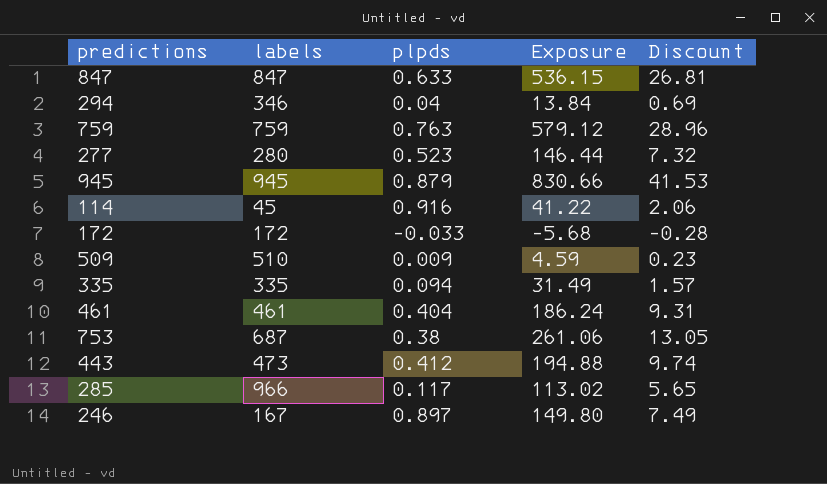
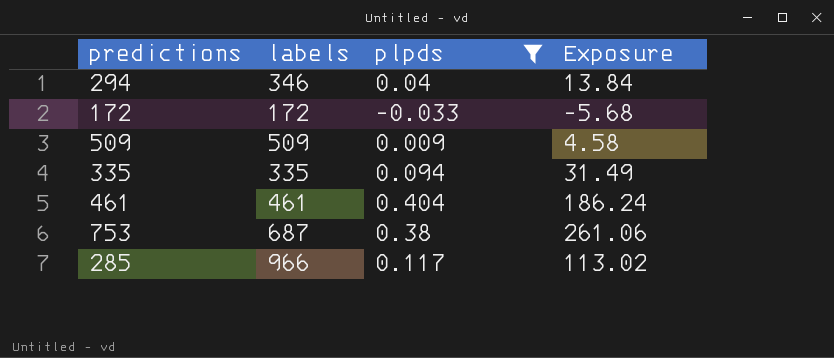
filter: none -> plpds <= 0.404
column Discount | formula: [Exposure] * 0.05 -> none
509 | labels: 510 -> 509
509 | Exposure: 4.59 -> 4.58

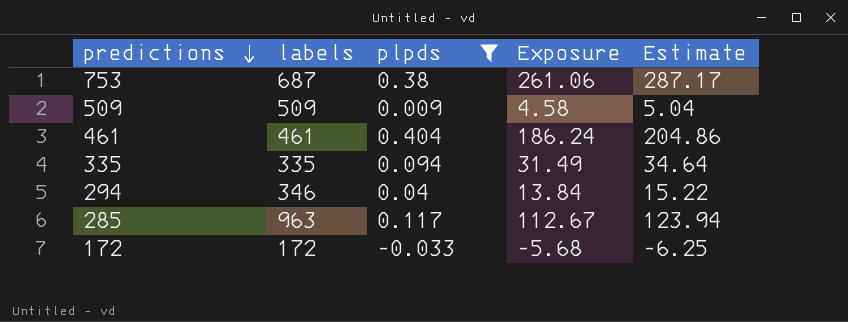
row order: none -> predictions descending
column Estimate | formula: none -> [Exposure] * 1.1
285 | labels: 966 -> 963
285 | Exposure: 113.02 -> 112.67

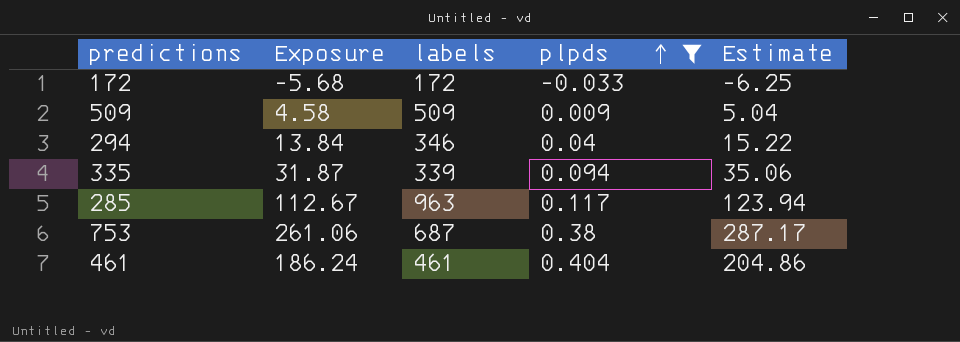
row order: predictions descending -> plpds ascending
column Exposure | position: 4 -> 2
335 | Exposure: 31.49 -> 31.87
335 | labels: 335 -> 339
335 | Estimate: 34.64 -> 35.06

